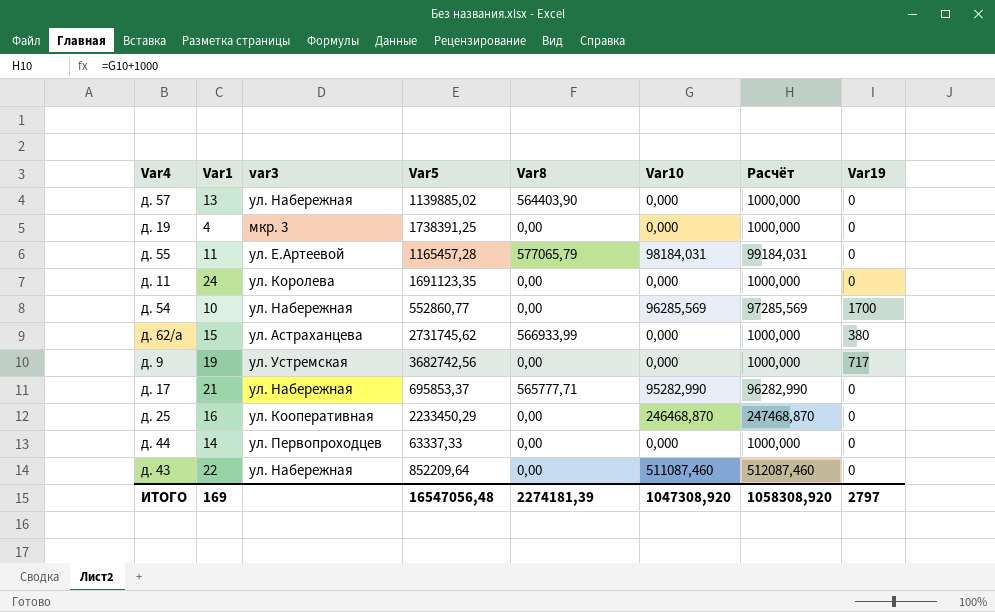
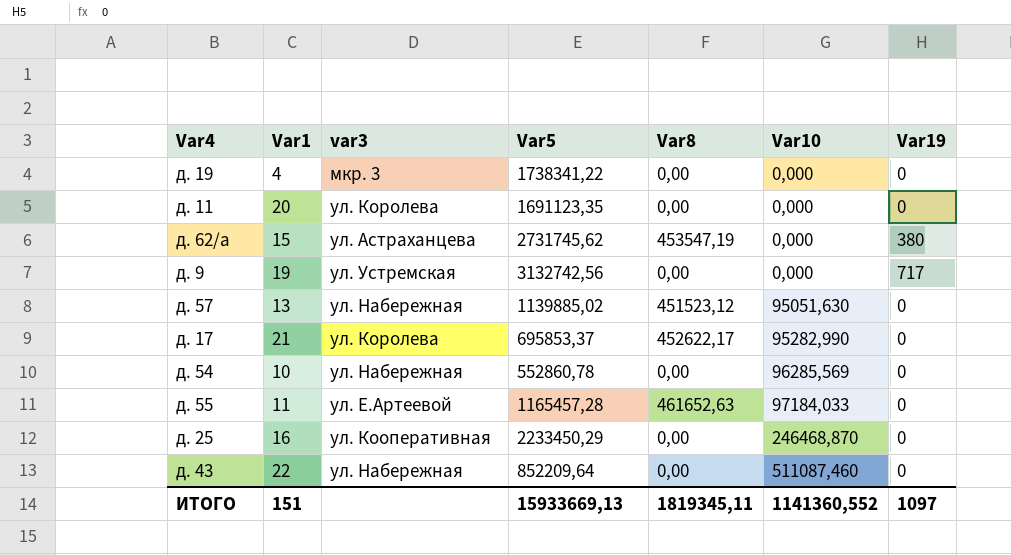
row order: none -> Var10 ascending
column Расчёт | formula: [Var10] + 1000 -> none
row д. 44: 14 | ул. Первопроходцев | 63337,33 | 0,00 | 0,000 | 1000,000 | 0 -> none
д. 19 | Var5: 1738391,25 -> 1738341,22
д. 11 | Var1: 24 -> 20
д. 62/а | Var8: 566933,99 -> 453547,19
д. 9 | Var5: 3682742,56 -> 3132742,56
д. 57 | Var8: 564403,90 -> 451523,12
д. 57 | Var10: 0,000 -> 95051,630
д. 17 | var3: ул. Набережная -> ул. Королева
д. 17 | Var8: 565777,71 -> 452622,17
д. 54 | Var5: 552860,77 -> 552860,78
д. 54 | Var19: 1700 -> 0
д. 55 | Var8: 577065,79 -> 461652,63
д. 55 | Var10: 98184,031 -> 97184,033
ИТОГО | Var1: 169 -> 151
ИТОГО | Var5: 16547056,48 -> 15933669,13
ИТОГО | Var8: 2274181,39 -> 1819345,11
ИТОГО | Var10: 1047308,920 -> 1141360,552
ИТОГО | Var19: 2797 -> 1097

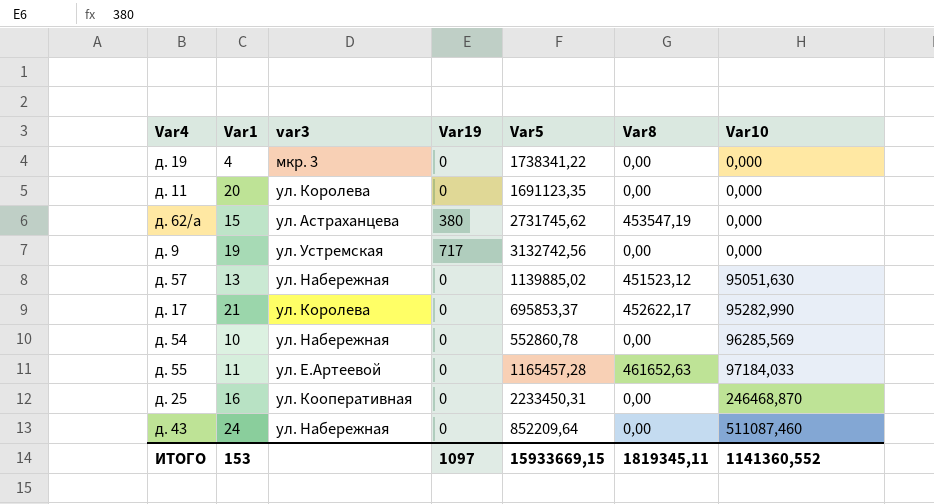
column Var19 | position: 7 -> 4
д. 25 | Var5: 2233450,29 -> 2233450,31
д. 43 | Var1: 22 -> 24
ИТОГО | Var1: 151 -> 153
ИТОГО | Var5: 15933669,13 -> 15933669,15

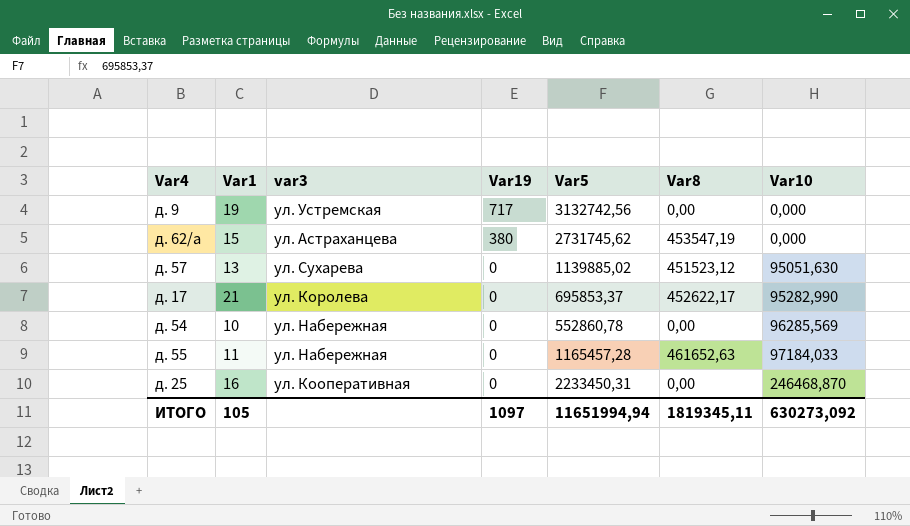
row order: Var10 ascending -> Var19 descending
row д. 19: 4 | мкр. 3 | 0 | 1738341,22 | 0,00 | 0,000 -> none
row д. 11: 20 | ул. Королева | 0 | 1691123,35 | 0,00 | 0,000 -> none
row д. 43: 24 | ул. Набережная | 0 | 852209,64 | 0,00 | 511087,460 -> none
д. 57 | var3: ул. Набережная -> ул. Сухарева
д. 55 | var3: ул. Е.Артеевой -> ул. Набережная
ИТОГО | Var1: 153 -> 105
ИТОГО | Var5: 15933669,15 -> 11651994,94
ИТОГО | Var10: 1141360,552 -> 630273,092

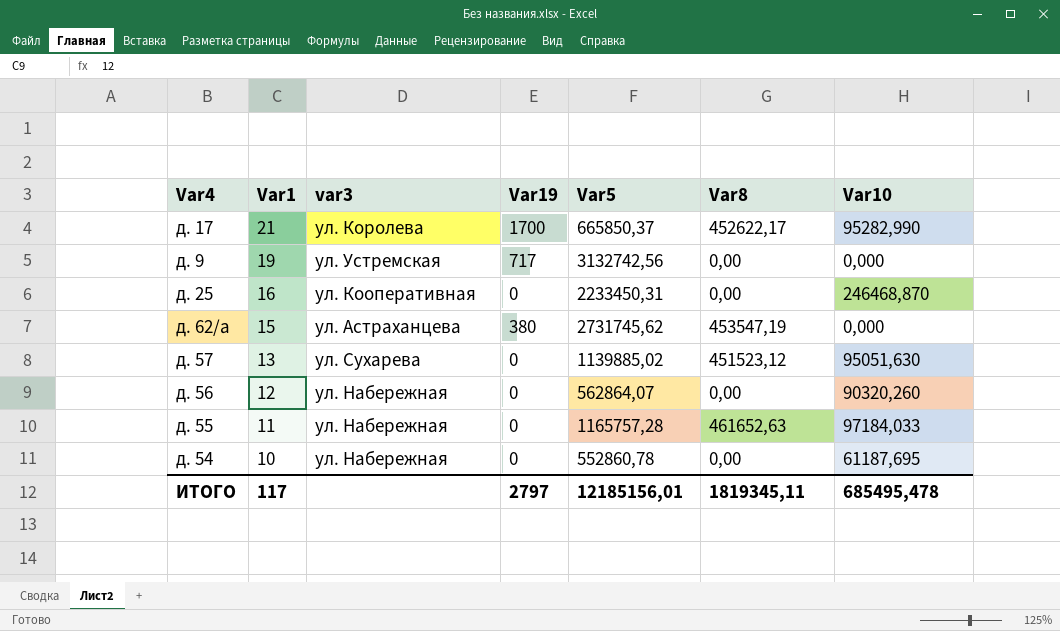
row order: Var19 descending -> Var1 descending
д. 17 | Var19: 0 -> 1700
д. 17 | Var5: 695853,37 -> 665850,37
row д. 56: none -> 12 | ул. Набережная | 0 | 562864,07 | 0,00 | 90320,260
д. 55 | Var5: 1165457,28 -> 1165757,28
д. 54 | Var10: 96285,569 -> 61187,695
ИТОГО | Var1: 105 -> 117
ИТОГО | Var19: 1097 -> 2797
ИТОГО | Var5: 11651994,94 -> 12185156,01
ИТОГО | Var10: 630273,092 -> 685495,478

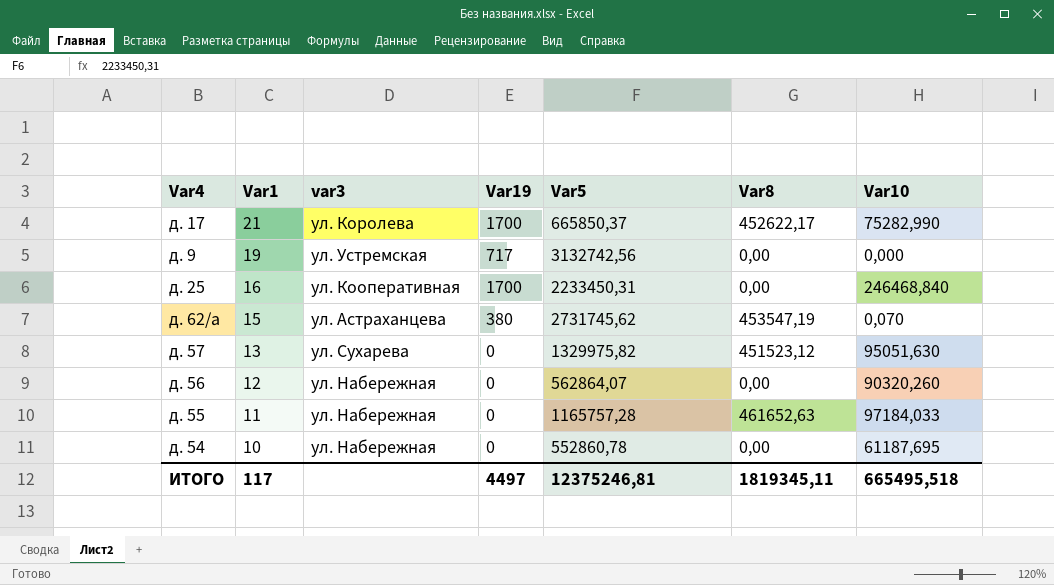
д. 17 | Var10: 95282,990 -> 75282,990
д. 25 | Var19: 0 -> 1700
д. 25 | Var10: 246468,870 -> 246468,840
д. 62/а | Var10: 0,000 -> 0,070
д. 57 | Var5: 1139885,02 -> 1329975,82
ИТОГО | Var19: 2797 -> 4497
ИТОГО | Var5: 12185156,01 -> 12375246,81
ИТОГО | Var10: 685495,478 -> 665495,518

